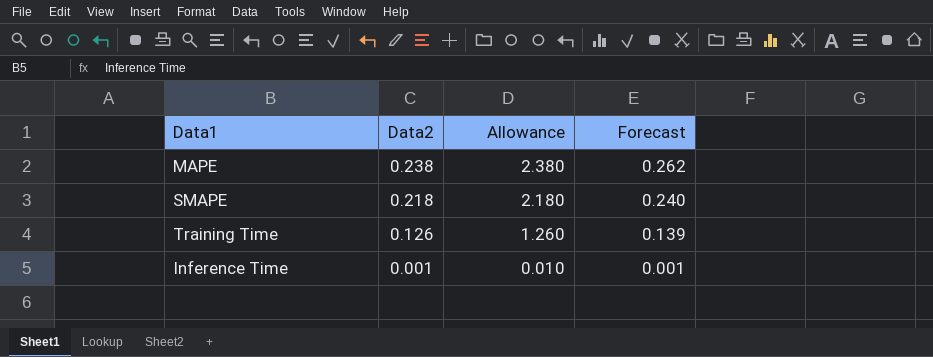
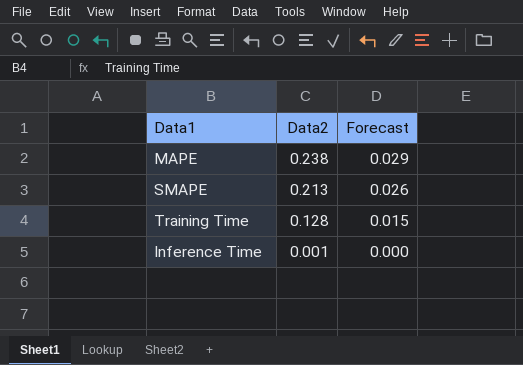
column Allowance | formula: [Data2] * 10 -> none
column Forecast | formula: [Data2] * 1.1 -> [Data2] * 0.12
SMAPE | Data2: 0.218 -> 0.213
Training Time | Data2: 0.126 -> 0.128

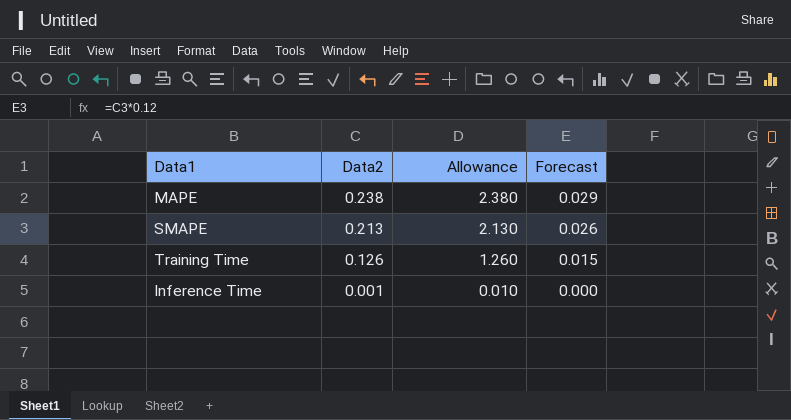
column Allowance | formula: none -> [Data2] * 10
Training Time | Data2: 0.128 -> 0.126

